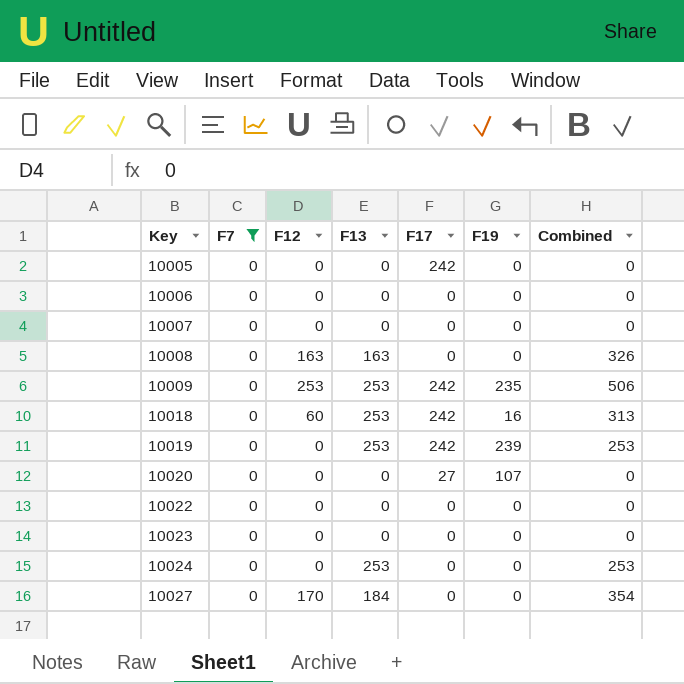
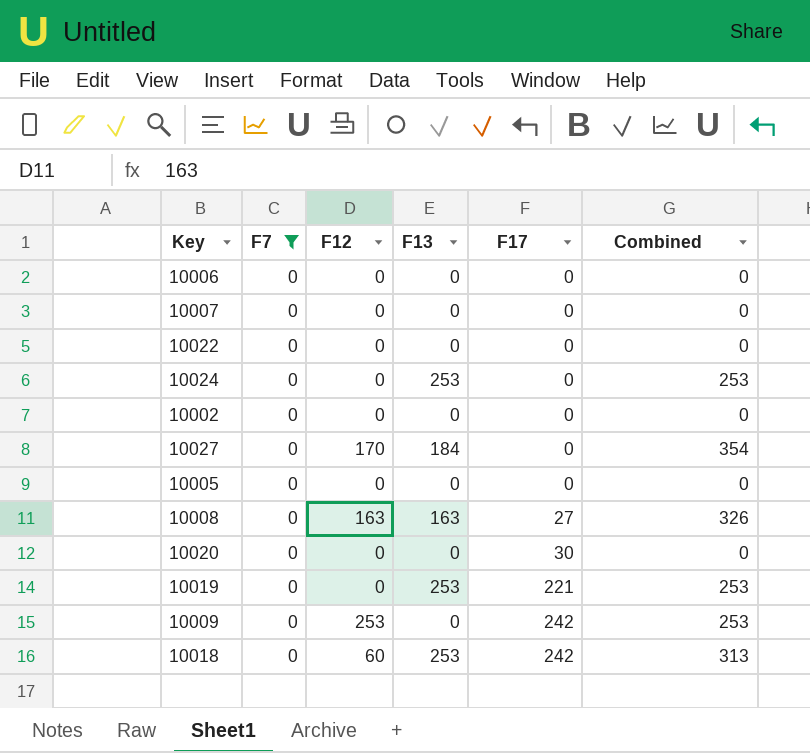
row order: Key ascending -> F17 ascending
column F19 | position: 6 -> none
row 10023: 0 | 0 | 0 | 0 | 0 | 0 -> none
row 10002: none -> 0 | 0 | 0 | 0 | 0
10005 | F17: 242 -> 0
10008 | F17: 0 -> 27
10020 | F17: 27 -> 30
10019 | F17: 242 -> 221
10009 | F13: 253 -> 0
10009 | Combined: 506 -> 253

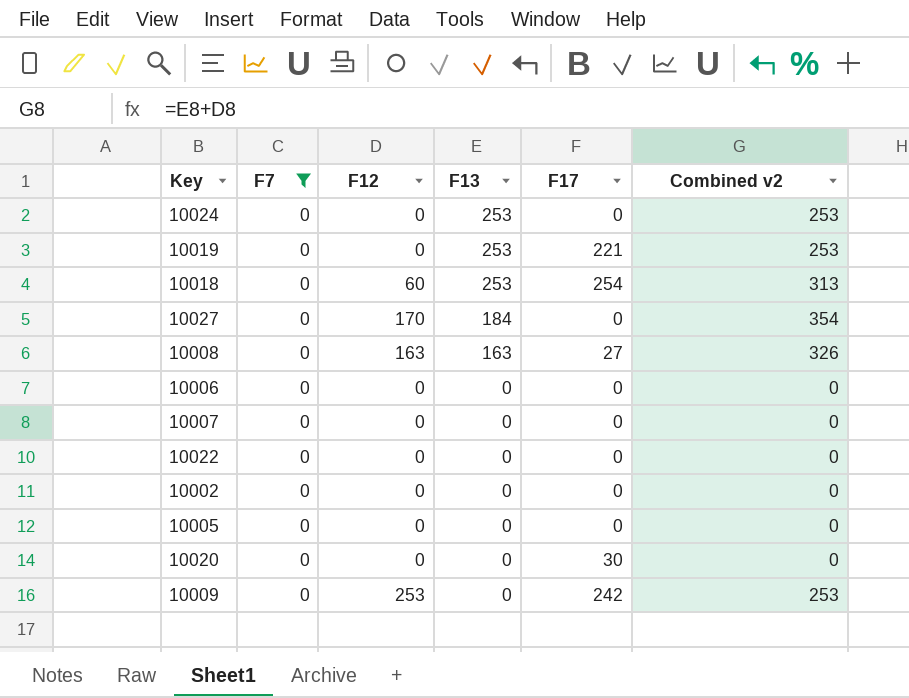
row order: F17 ascending -> F13 descending
column name: Combined -> Combined v2
10018 | F17: 242 -> 254

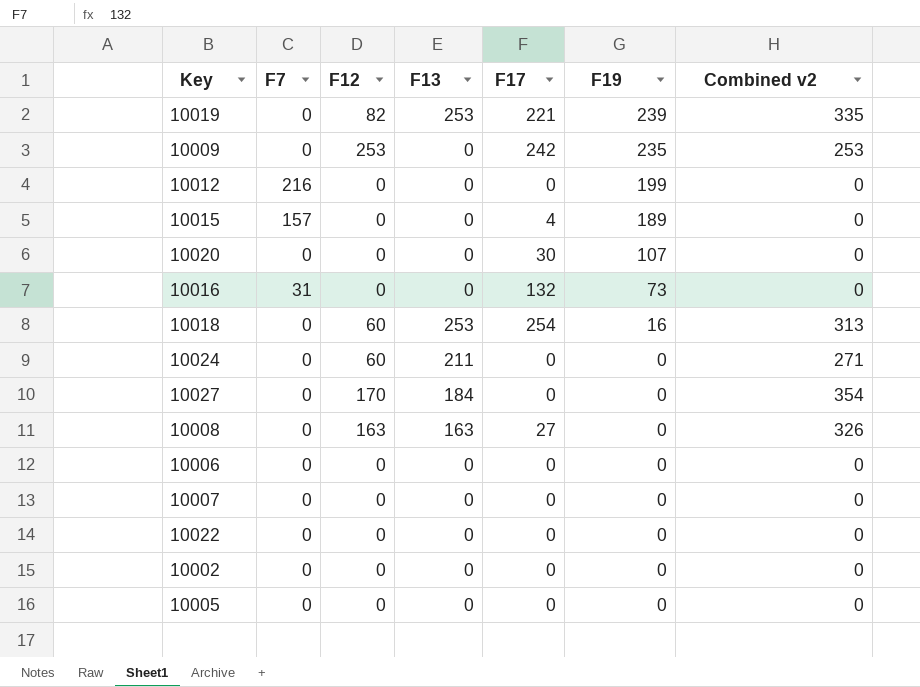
filter: F7 = 0 -> none
row order: F13 descending -> F19 descending
column F19 | position: none -> 6
10019 | F12: 0 -> 82
10019 | Combined v2: 253 -> 335
10024 | F12: 0 -> 60
10024 | F13: 253 -> 211
10024 | Combined v2: 253 -> 271

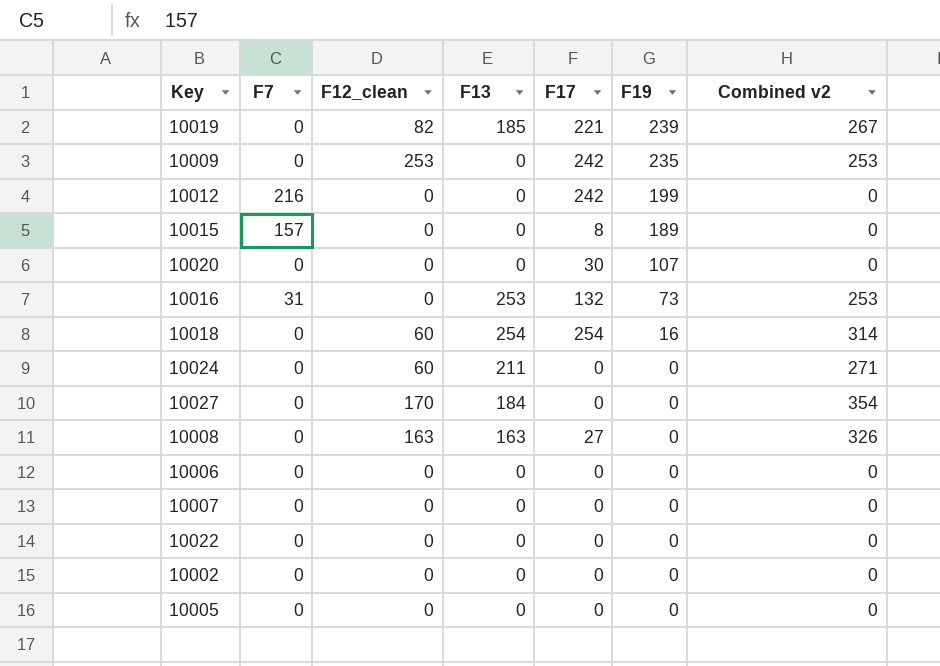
column name: F12 -> F12_clean
10019 | F13: 253 -> 185
10019 | Combined v2: 335 -> 267
10012 | F17: 0 -> 242
10015 | F17: 4 -> 8
10016 | F13: 0 -> 253
10016 | Combined v2: 0 -> 253
10018 | F13: 253 -> 254
10018 | Combined v2: 313 -> 314

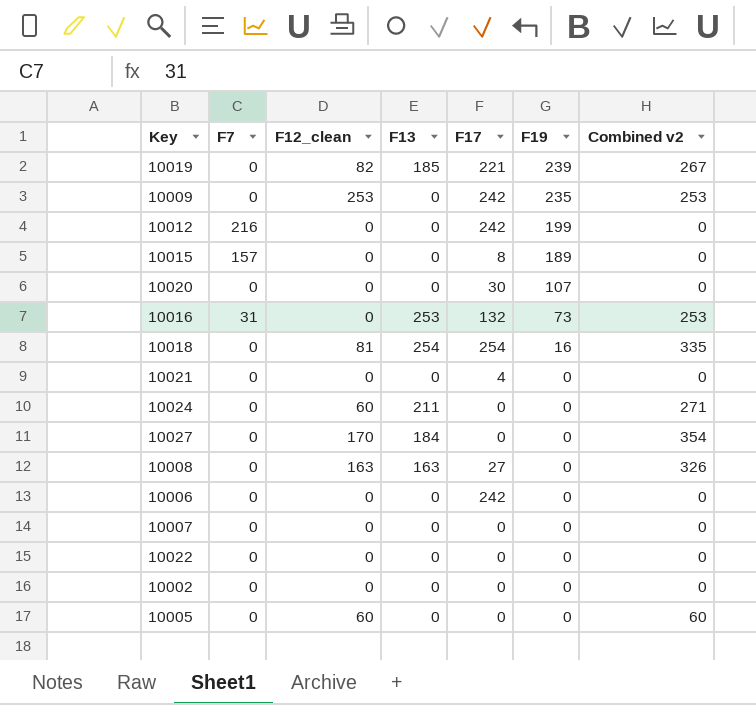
10018 | F12_clean: 60 -> 81
10018 | Combined v2: 314 -> 335
row 10021: none -> 0 | 0 | 0 | 4 | 0 | 0
10006 | F17: 0 -> 242
10005 | F12_clean: 0 -> 60
10005 | Combined v2: 0 -> 60

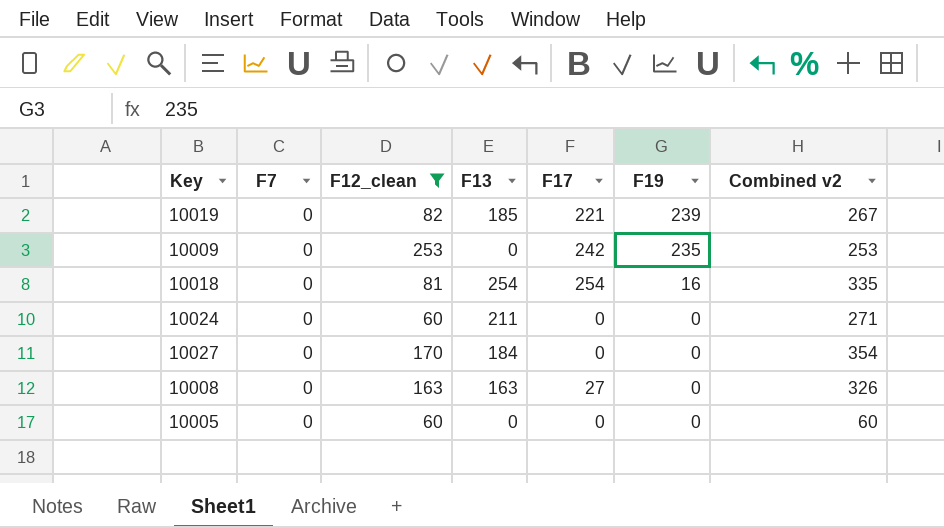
filter: none -> F12_clean != 0

